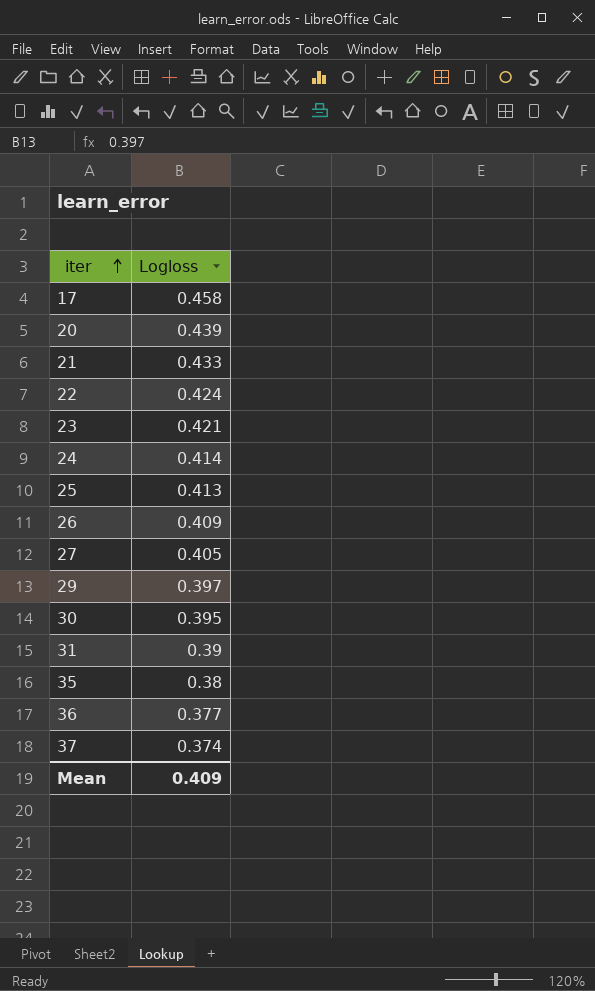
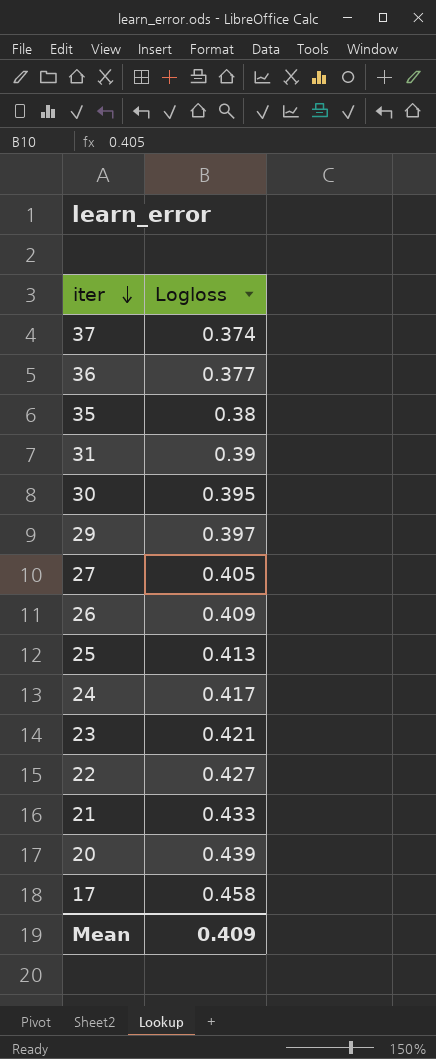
row order: iter ascending -> iter descending
24 | Logloss: 0.414 -> 0.417
22 | Logloss: 0.424 -> 0.427

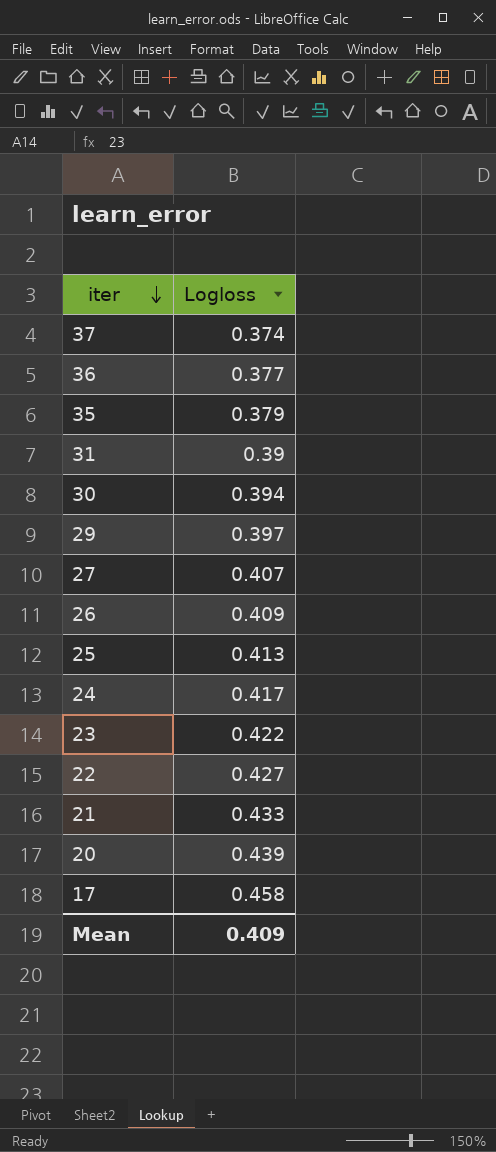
35 | Logloss: 0.38 -> 0.379
30 | Logloss: 0.395 -> 0.394
27 | Logloss: 0.405 -> 0.407
23 | Logloss: 0.421 -> 0.422

